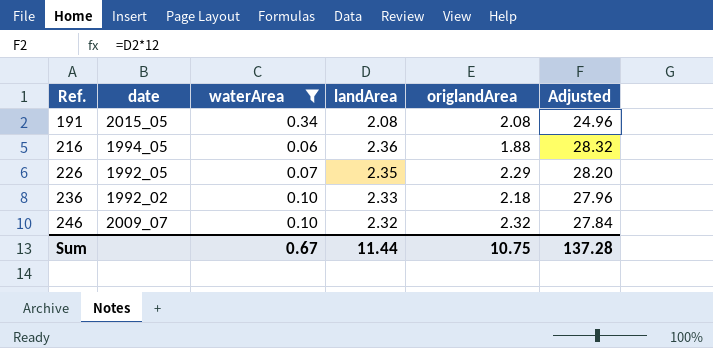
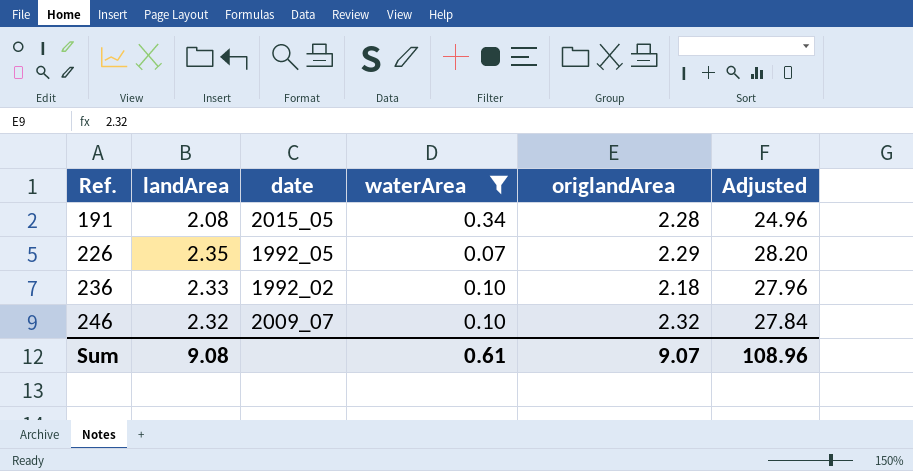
column landArea | position: 4 -> 2
row 216: 1994_05 | 0.06 | 2.36 | 1.88 | 28.32 -> none
191 | origlandArea: 2.08 -> 2.28
Sum | landArea: 11.44 -> 9.08
Sum | waterArea: 0.67 -> 0.61
Sum | origlandArea: 10.75 -> 9.07
Sum | Adjusted: 137.28 -> 108.96

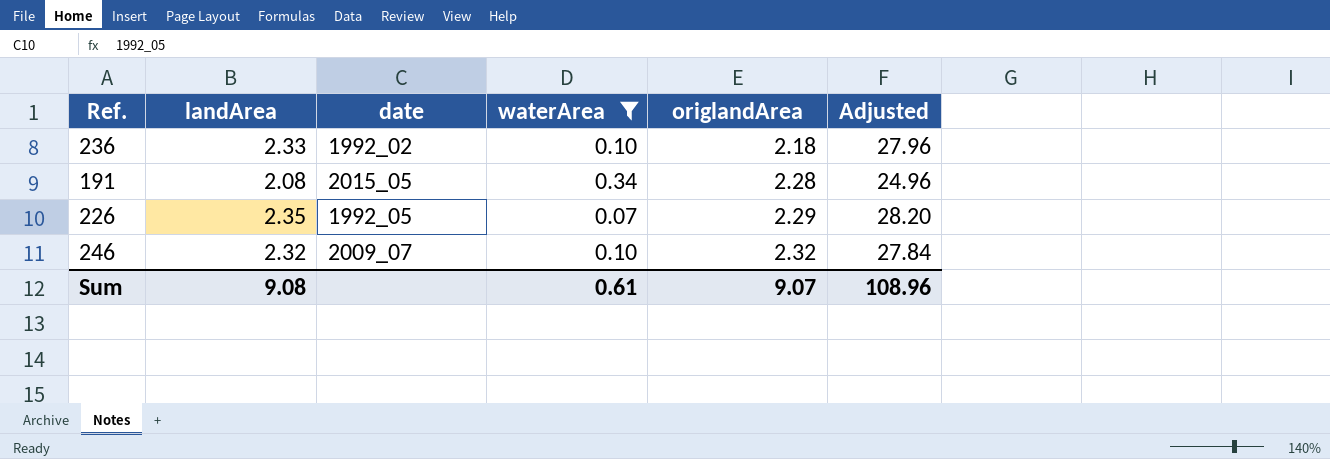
row order: Ref. ascending -> origlandArea ascending

